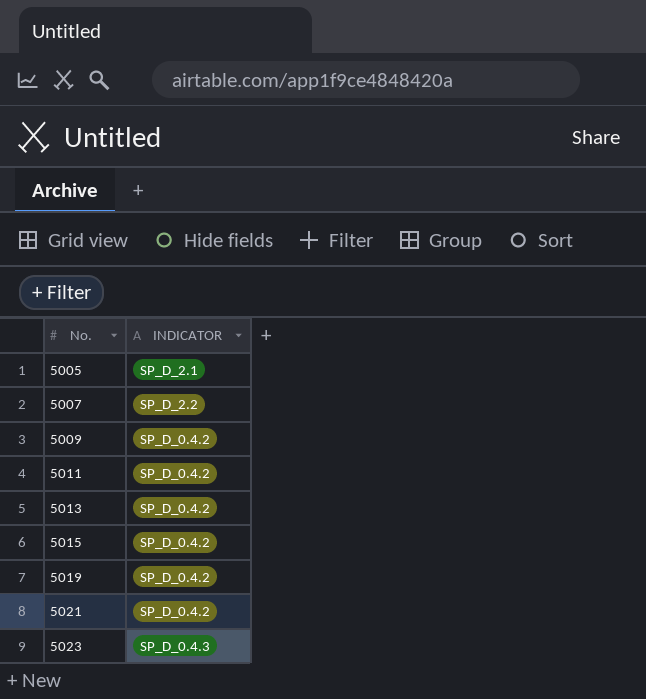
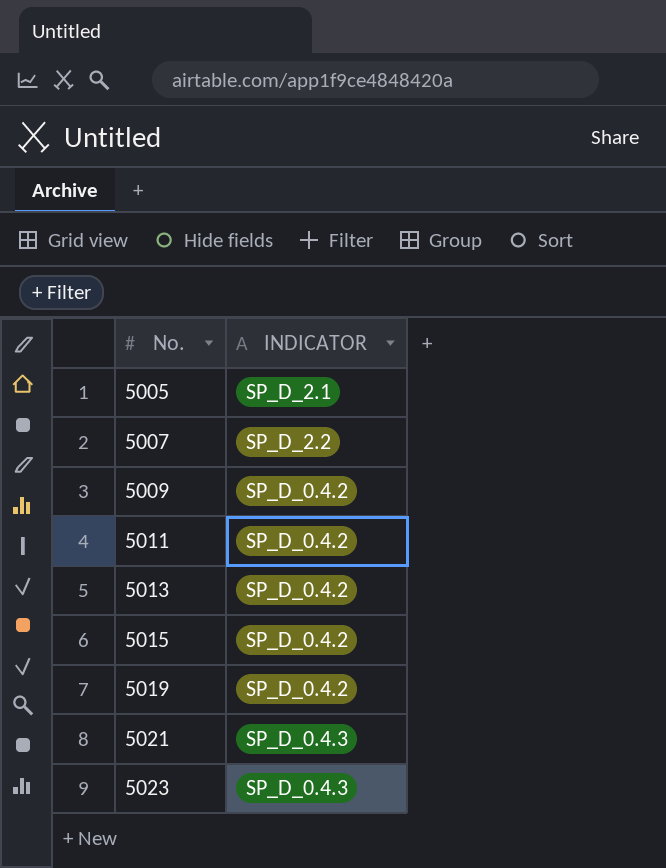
5021 | INDICATOR: SP_D_0.4.2 -> SP_D_0.4.3

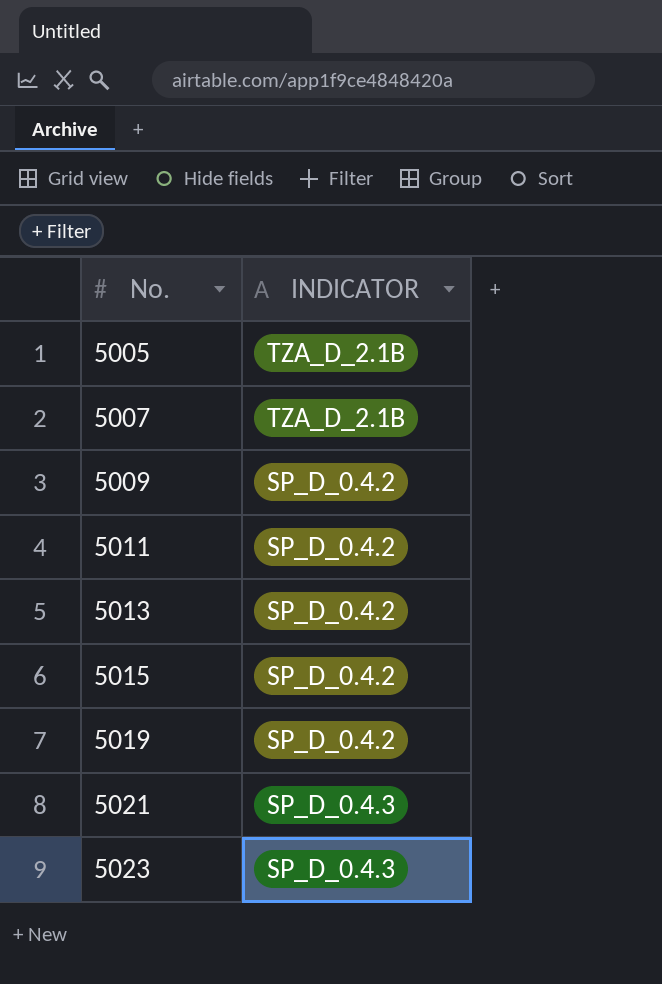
5005 | INDICATOR: SP_D_2.1 -> TZA_D_2.1B
5007 | INDICATOR: SP_D_2.2 -> TZA_D_2.1B

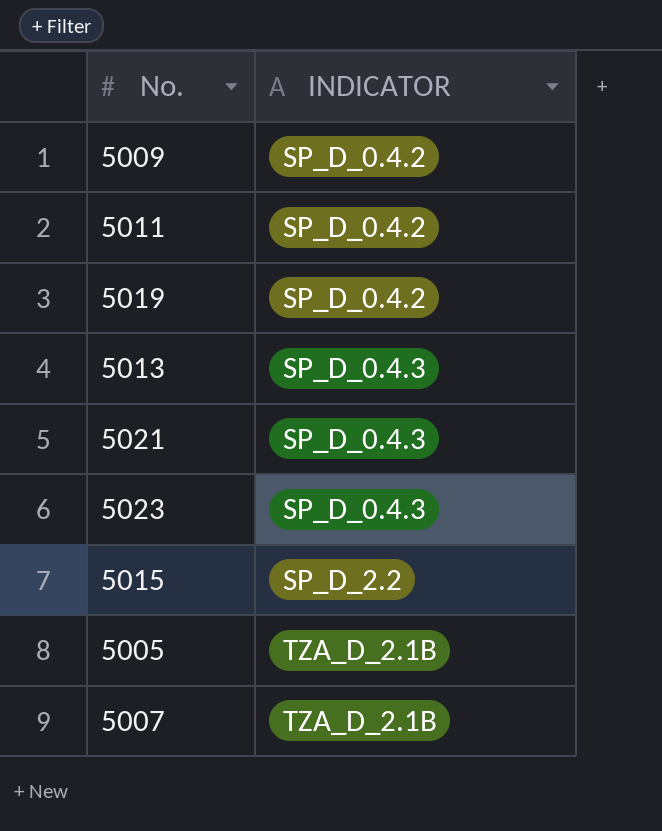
row order: No. ascending -> INDICATOR ascending
5013 | INDICATOR: SP_D_0.4.2 -> SP_D_0.4.3
5015 | INDICATOR: SP_D_0.4.2 -> SP_D_2.2

